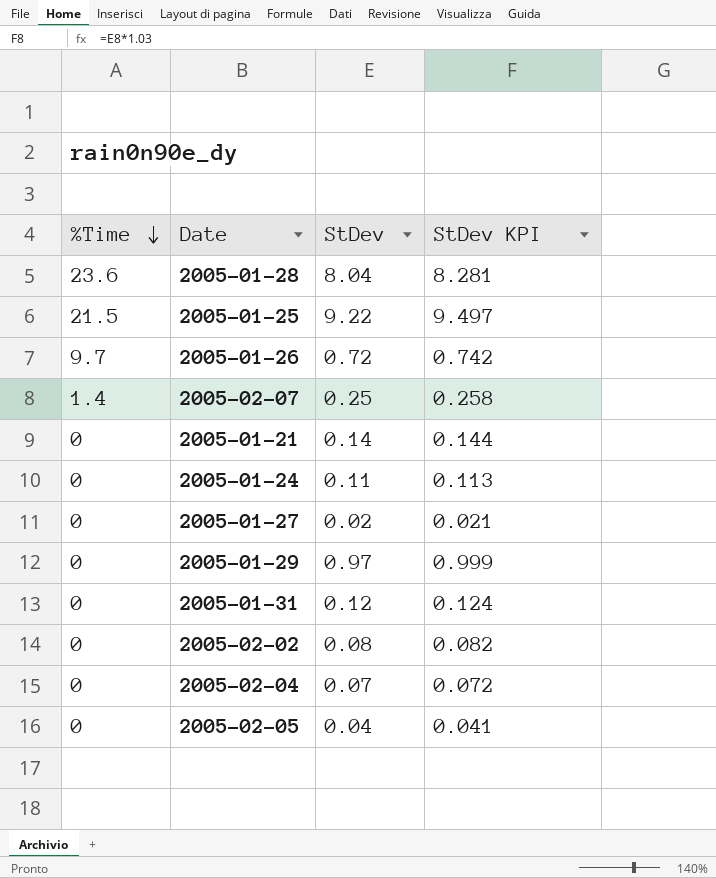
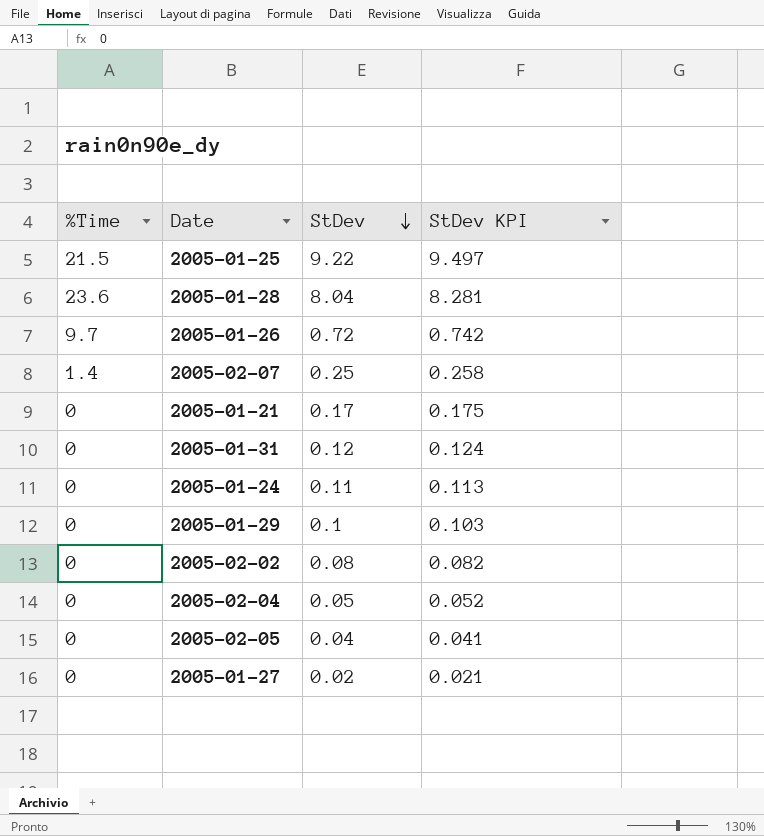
row order: %Time descending -> StDev descending
2005-01-21 | StDev: 0.14 -> 0.17
2005-01-21 | StDev KPI: 0.144 -> 0.175
2005-01-29 | StDev: 0.97 -> 0.1
2005-01-29 | StDev KPI: 0.999 -> 0.103
2005-02-04 | StDev: 0.07 -> 0.05
2005-02-04 | StDev KPI: 0.072 -> 0.052

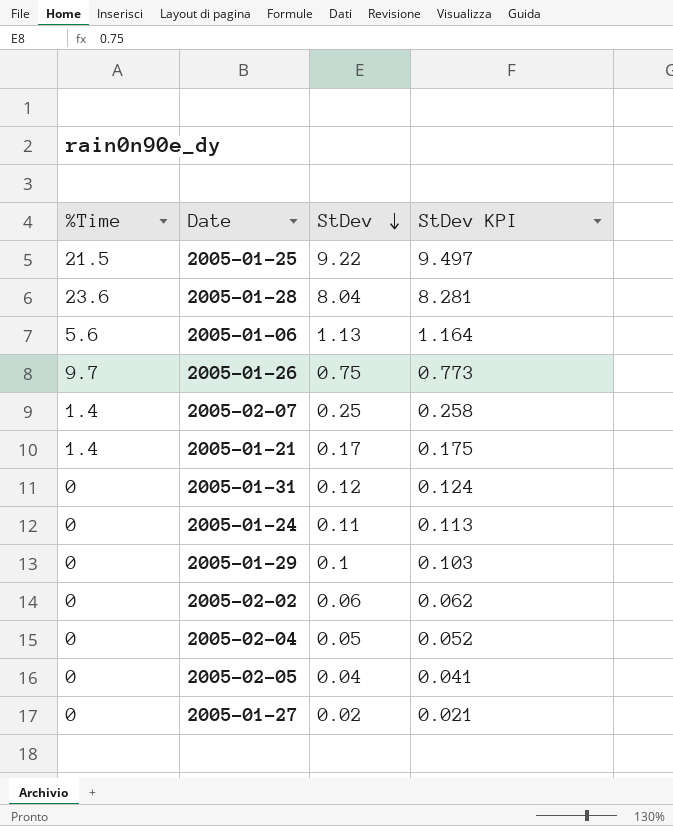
row 2005-01-06: none -> 5.6 | 1.13 | 1.164
2005-01-26 | StDev: 0.72 -> 0.75
2005-01-26 | StDev KPI: 0.742 -> 0.773
2005-01-21 | %Time: 0 -> 1.4
2005-02-02 | StDev: 0.08 -> 0.06
2005-02-02 | StDev KPI: 0.082 -> 0.062

